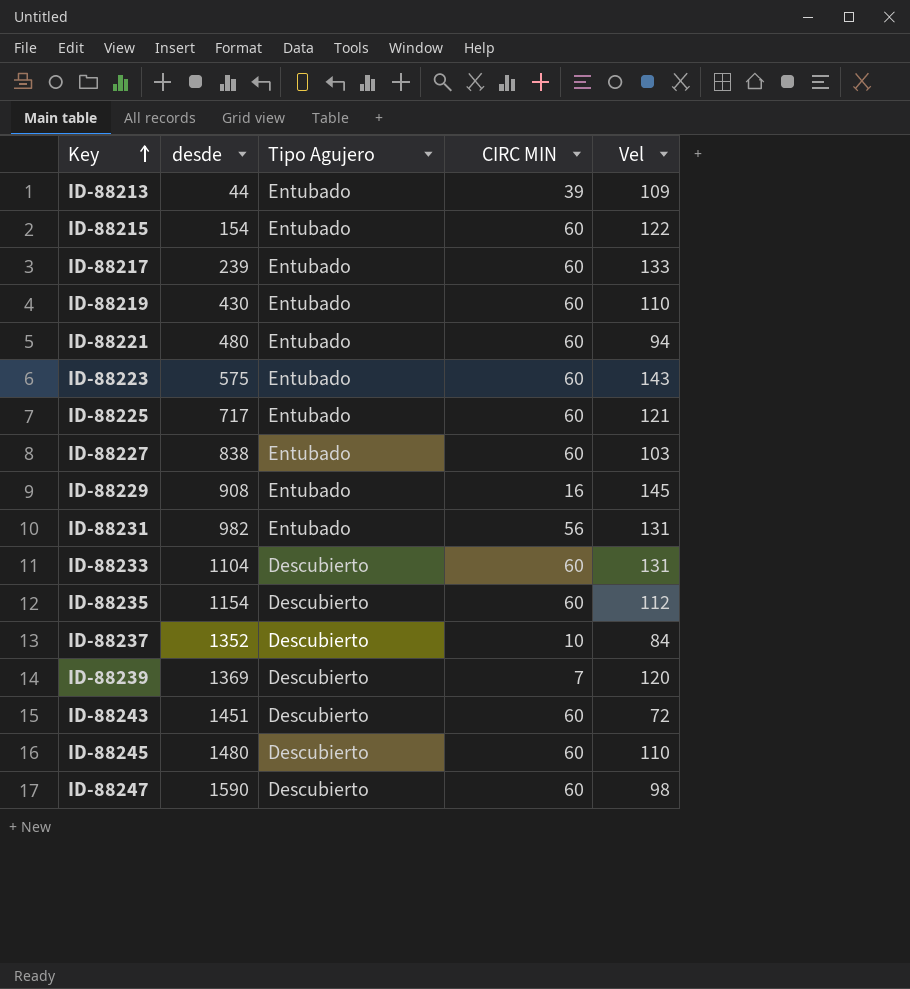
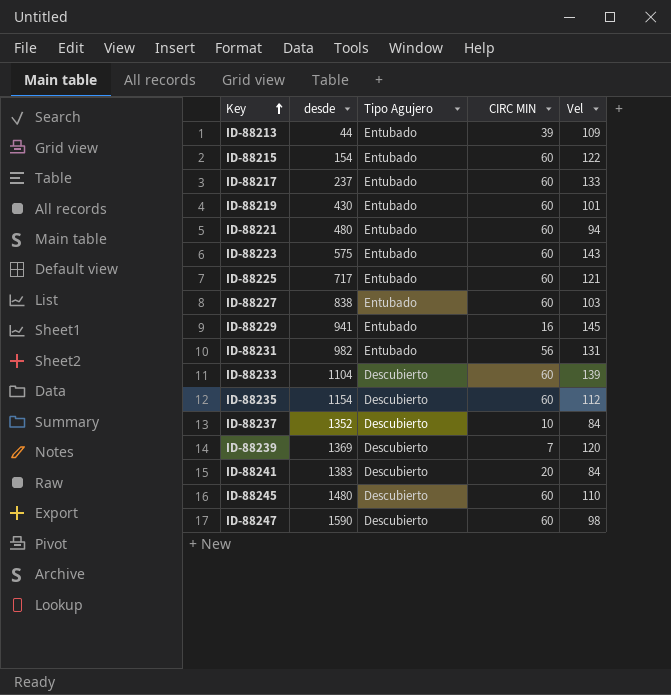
row ID-88243: 1451 | Descubierto | 60 | 72 -> none
ID-88217 | desde: 239 -> 237
ID-88219 | Vel: 110 -> 101
ID-88229 | desde: 908 -> 941
ID-88233 | Vel: 131 -> 139
row ID-88241: none -> 1383 | Descubierto | 20 | 84

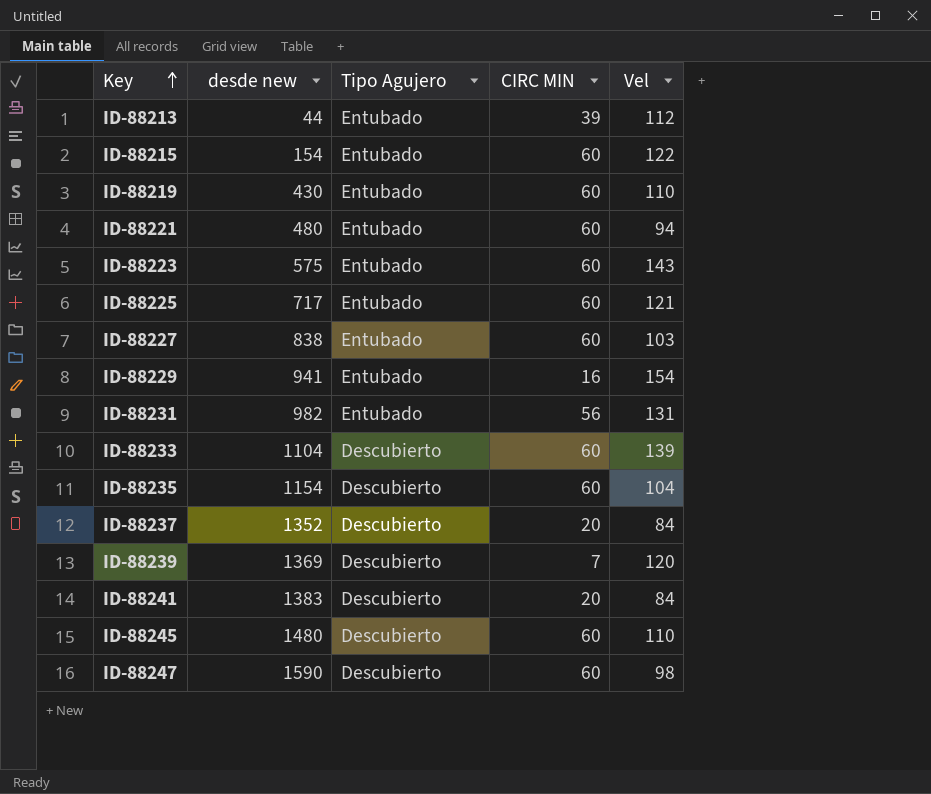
column name: desde -> desde new
row ID-88217: 237 | Entubado | 60 | 133 -> none
ID-88213 | Vel: 109 -> 112
ID-88219 | Vel: 101 -> 110
ID-88229 | Vel: 145 -> 154
ID-88235 | Vel: 112 -> 104
ID-88237 | CIRC MIN: 10 -> 20

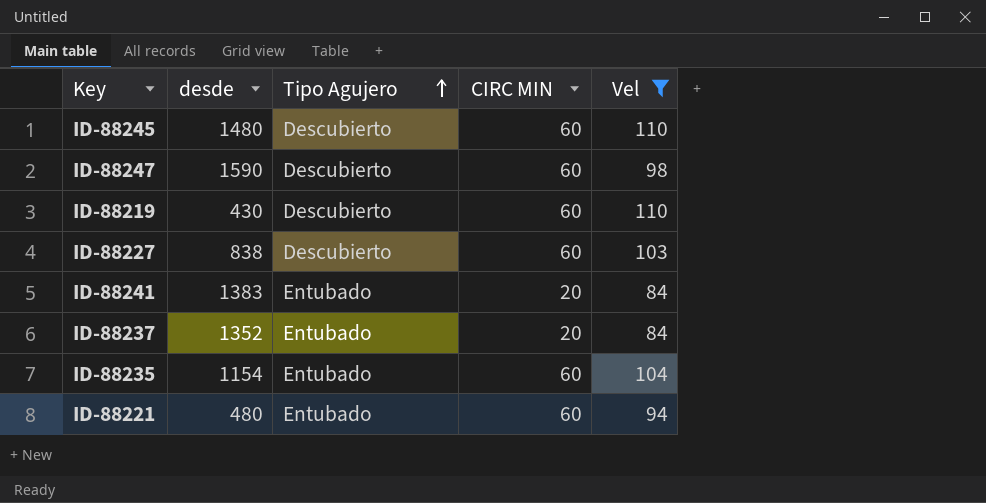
filter: none -> Vel <= 110
row order: Key ascending -> Tipo Agujero ascending
column name: desde new -> desde
ID-88219 | Tipo Agujero: Entubado -> Descubierto
ID-88227 | Tipo Agujero: Entubado -> Descubierto
ID-88241 | Tipo Agujero: Descubierto -> Entubado
ID-88237 | Tipo Agujero: Descubierto -> Entubado
ID-88235 | Tipo Agujero: Descubierto -> Entubado

